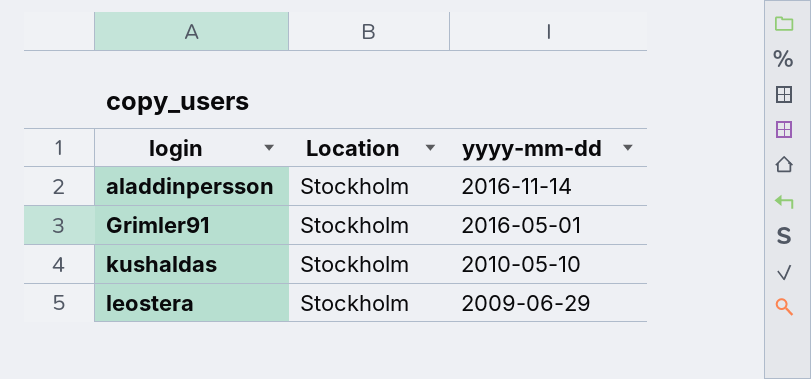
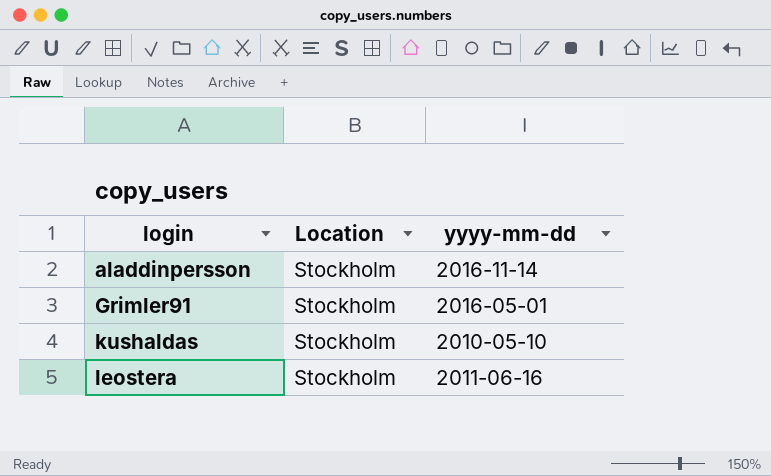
leostera | yyyy-mm-dd: 2009-06-29 -> 2011-06-16

